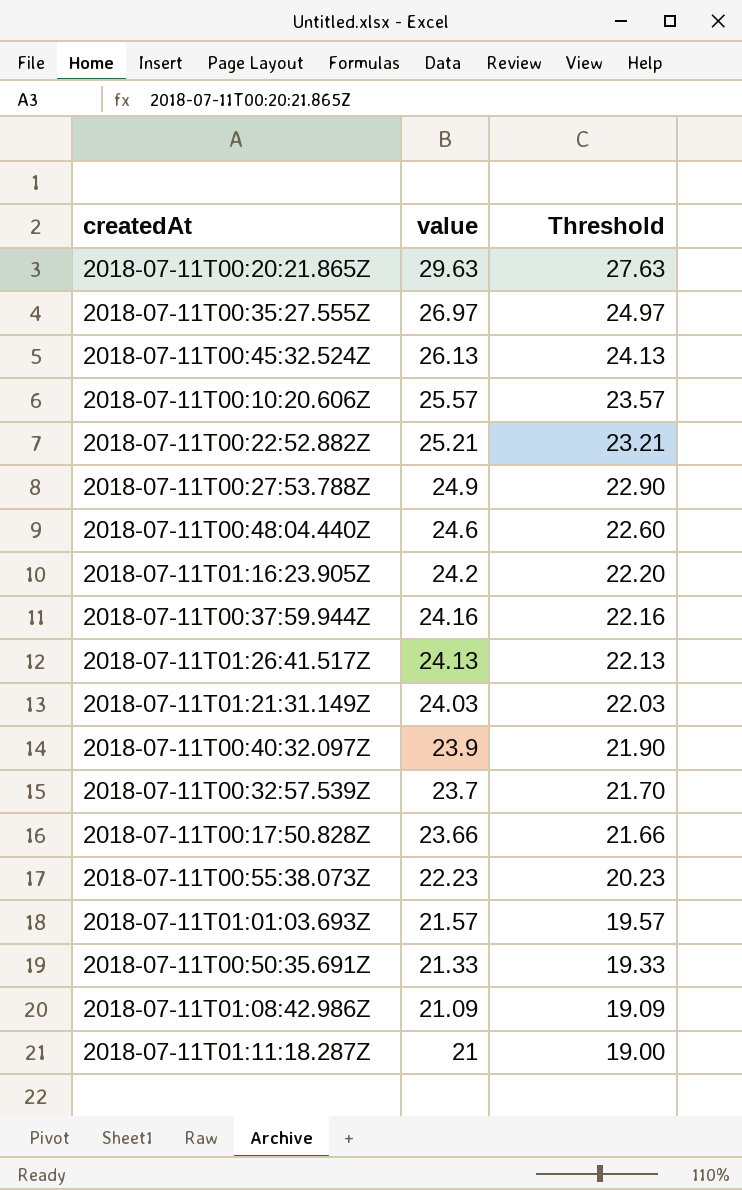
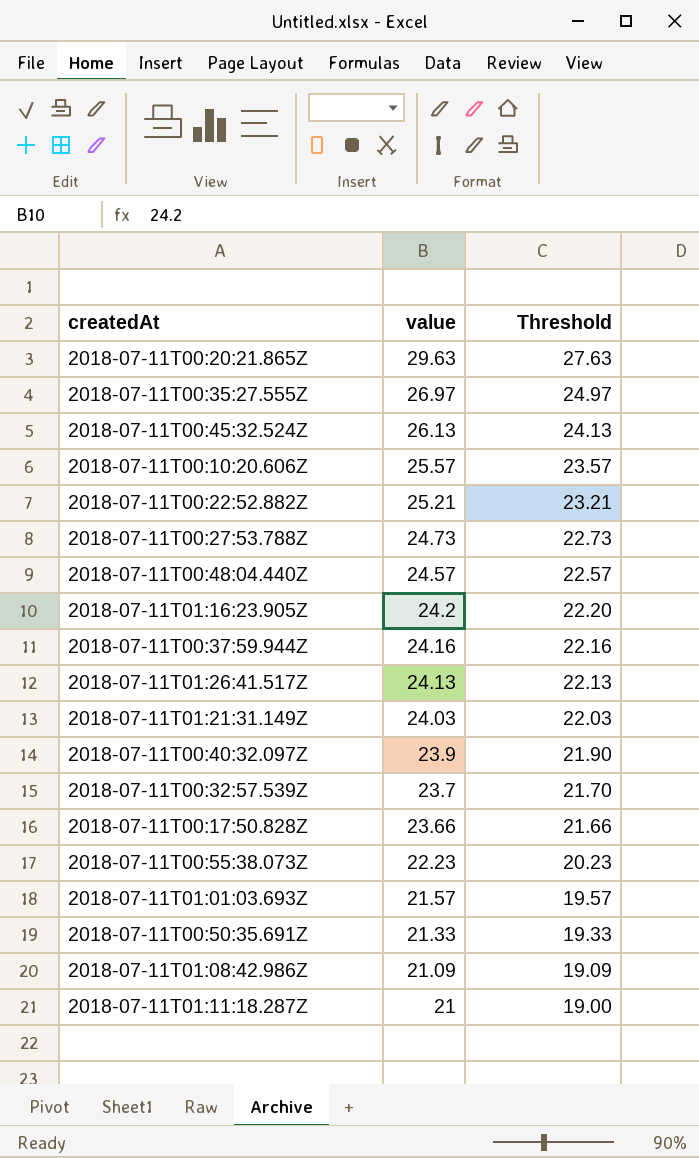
2018-07-11T00:27:53.788Z | value: 24.9 -> 24.73
2018-07-11T00:27:53.788Z | Threshold: 22.90 -> 22.73
2018-07-11T00:48:04.440Z | value: 24.6 -> 24.57
2018-07-11T00:48:04.440Z | Threshold: 22.60 -> 22.57

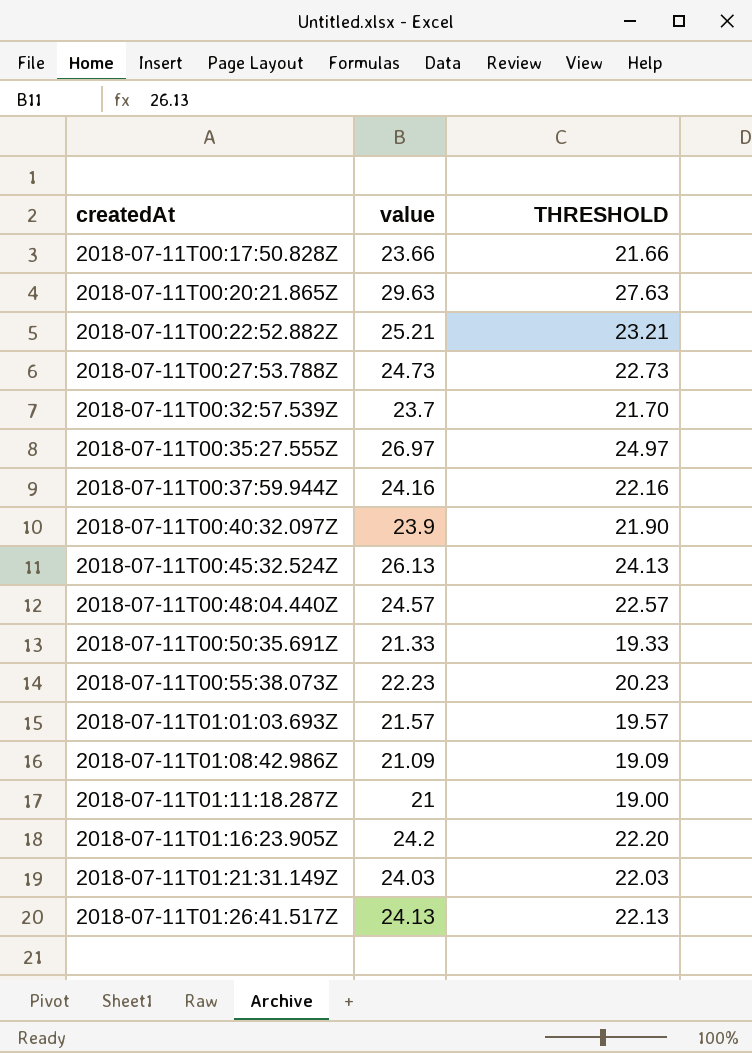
row order: value descending -> createdAt ascending
column name: Threshold -> THRESHOLD
row 2018-07-11T00:10:20.606Z: 25.57 | 23.57 -> none

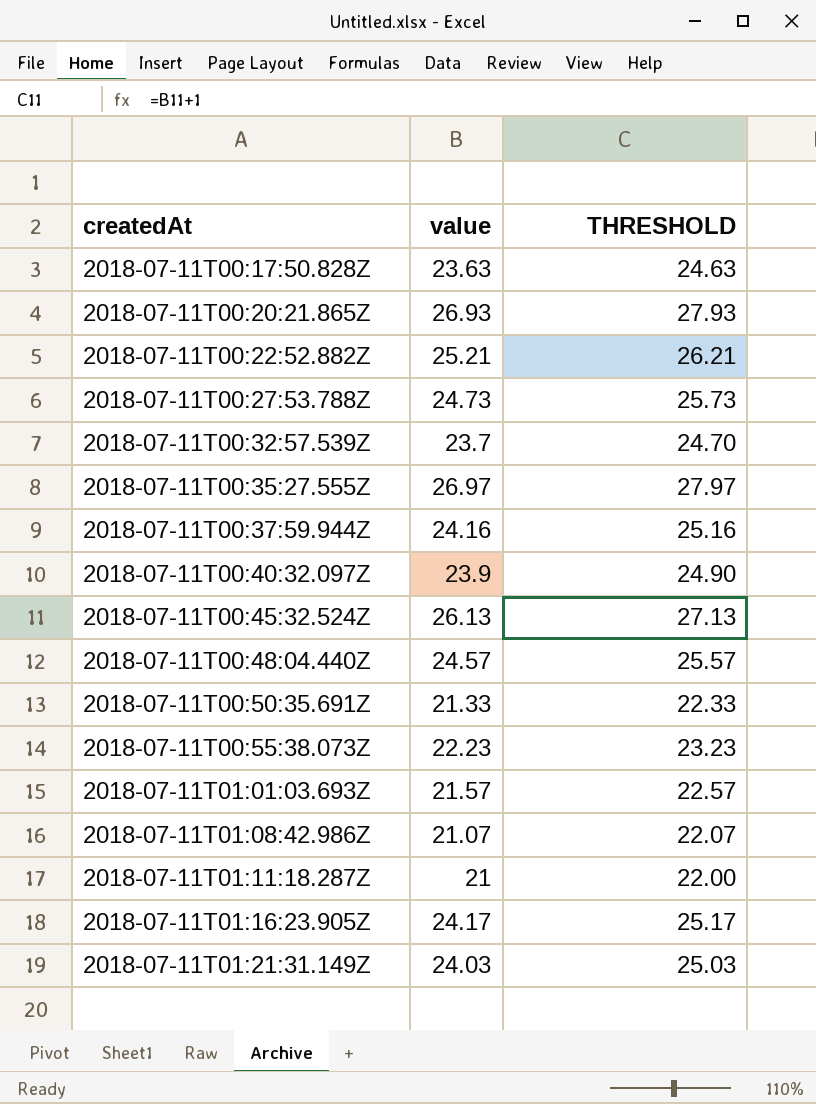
column THRESHOLD | formula: [value] - 2 -> [value] + 1
row 2018-07-11T01:26:41.517Z: 24.13 | 22.13 -> none
2018-07-11T00:17:50.828Z | value: 23.66 -> 23.63
2018-07-11T00:20:21.865Z | value: 29.63 -> 26.93
2018-07-11T01:08:42.986Z | value: 21.09 -> 21.07
2018-07-11T01:16:23.905Z | value: 24.2 -> 24.17

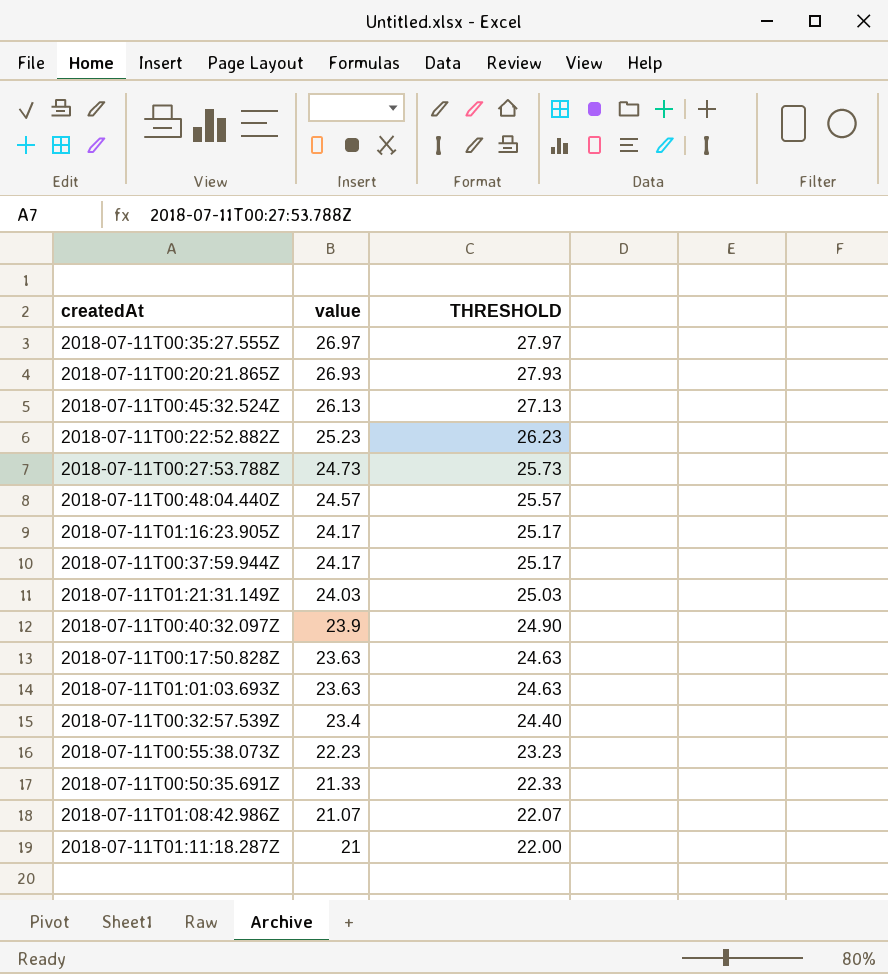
row order: createdAt ascending -> value descending
2018-07-11T00:22:52.882Z | value: 25.21 -> 25.23
2018-07-11T00:22:52.882Z | THRESHOLD: 26.21 -> 26.23
2018-07-11T00:37:59.944Z | value: 24.16 -> 24.17
2018-07-11T00:37:59.944Z | THRESHOLD: 25.16 -> 25.17
2018-07-11T01:01:03.693Z | value: 21.57 -> 23.63
2018-07-11T01:01:03.693Z | THRESHOLD: 22.57 -> 24.63
2018-07-11T00:32:57.539Z | value: 23.7 -> 23.4
2018-07-11T00:32:57.539Z | THRESHOLD: 24.70 -> 24.40

